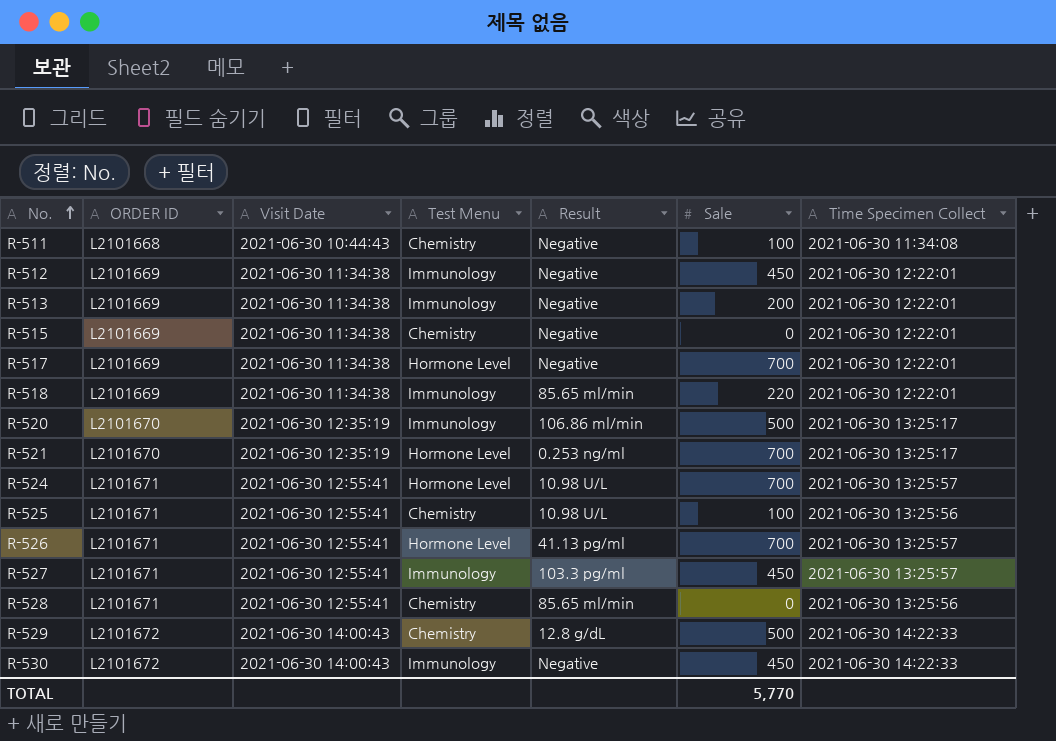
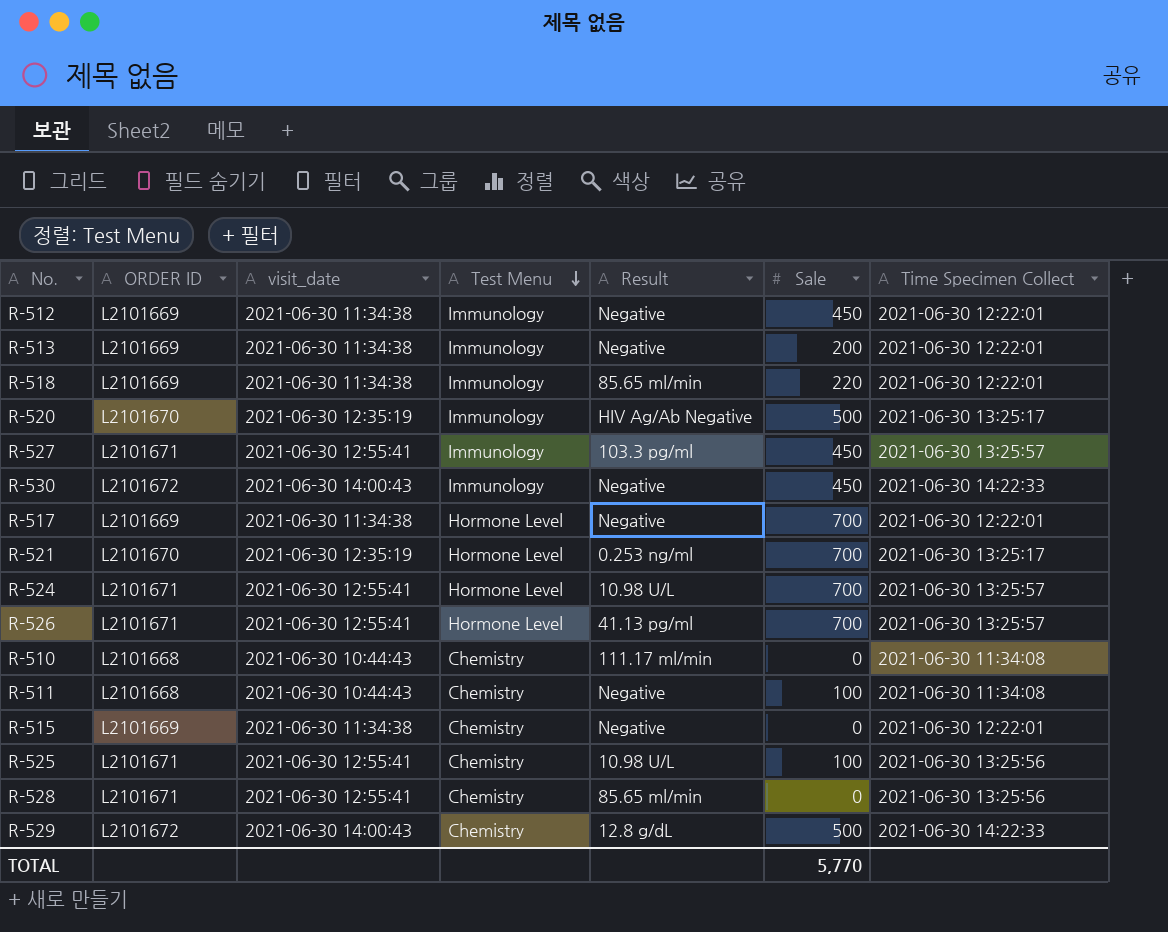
row order: No. ascending -> Test Menu descending
column name: Visit Date -> visit_date
R-520 | Result: 106.86 ml/min -> HIV Ag/Ab Negative
row R-510: none -> L2101668 | 2021-06-30 10:44:43 | Chemistry | 111.17 ml/min | 0 | 2021-06-30 11:34:08

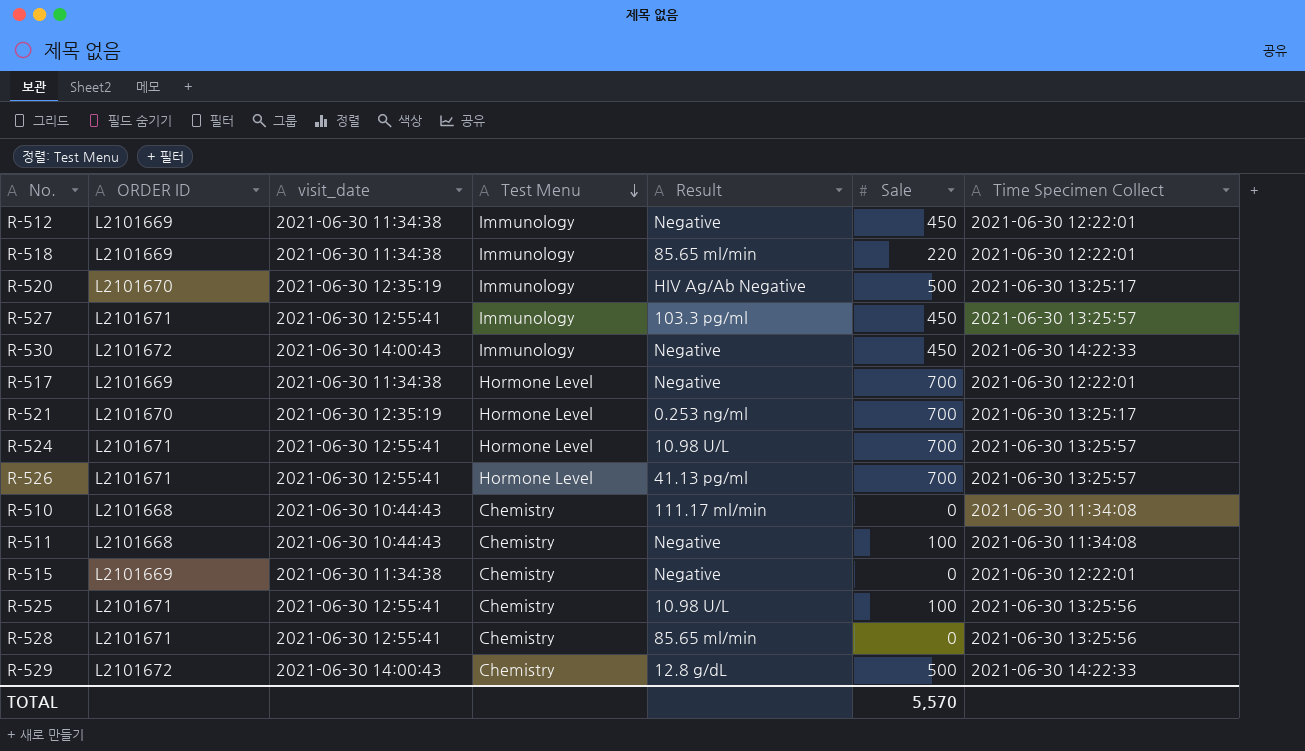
row R-513: L2101669 | 2021-06-30 11:34:38 | Immunology | Negative | 200 | 2021-06-30 12:22:01 -> none
TOTAL | Sale: 5,770 -> 5,570

